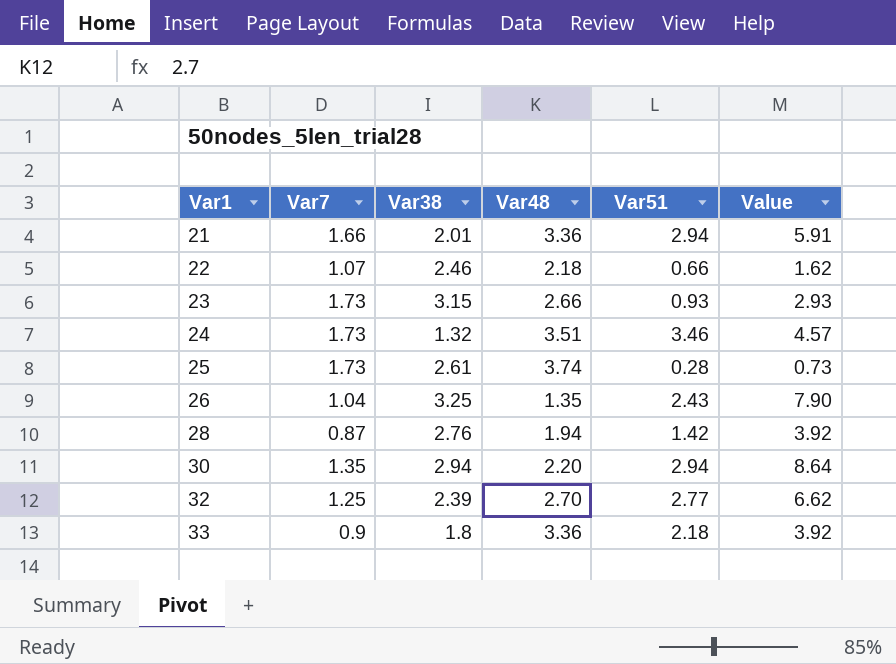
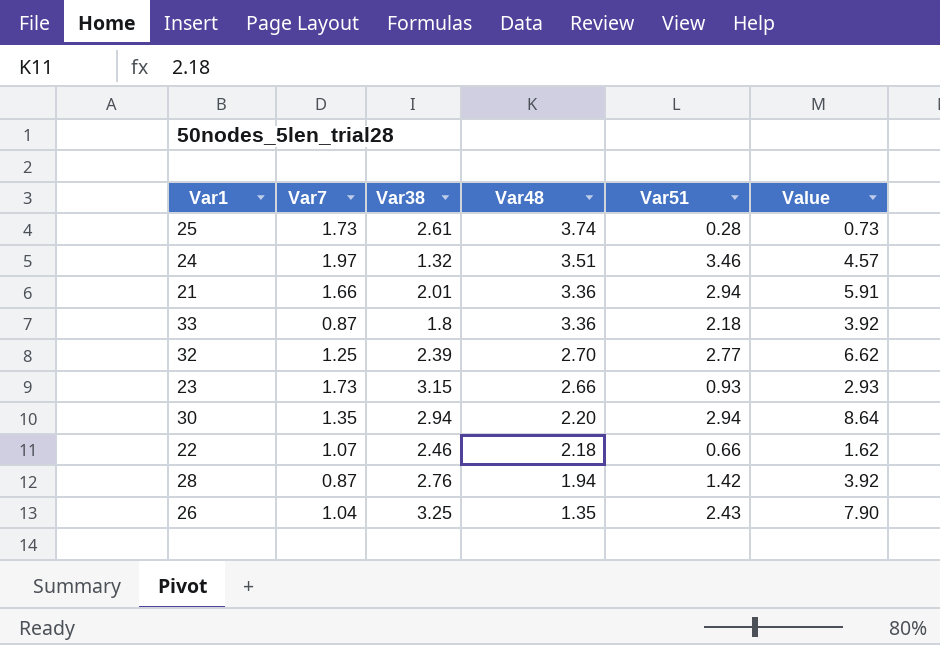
row order: Var1 ascending -> Var48 descending
24 | Var7: 1.73 -> 1.97
33 | Var7: 0.9 -> 0.87

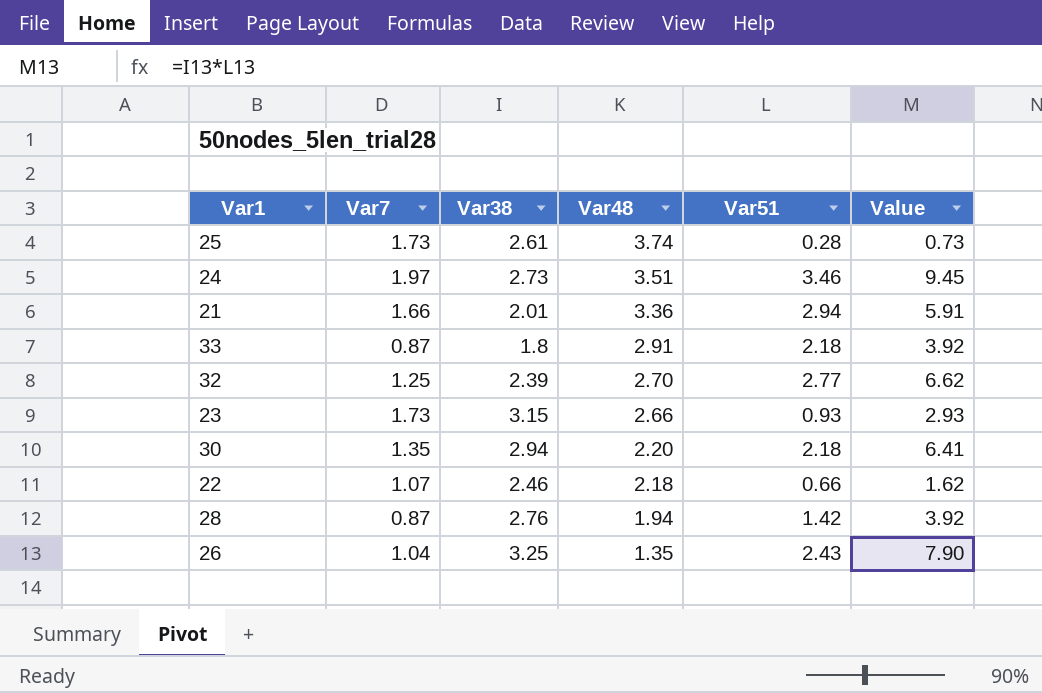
24 | Var38: 1.32 -> 2.73
24 | Value: 4.57 -> 9.45
33 | Var48: 3.36 -> 2.91
30 | Var51: 2.94 -> 2.18
30 | Value: 8.64 -> 6.41

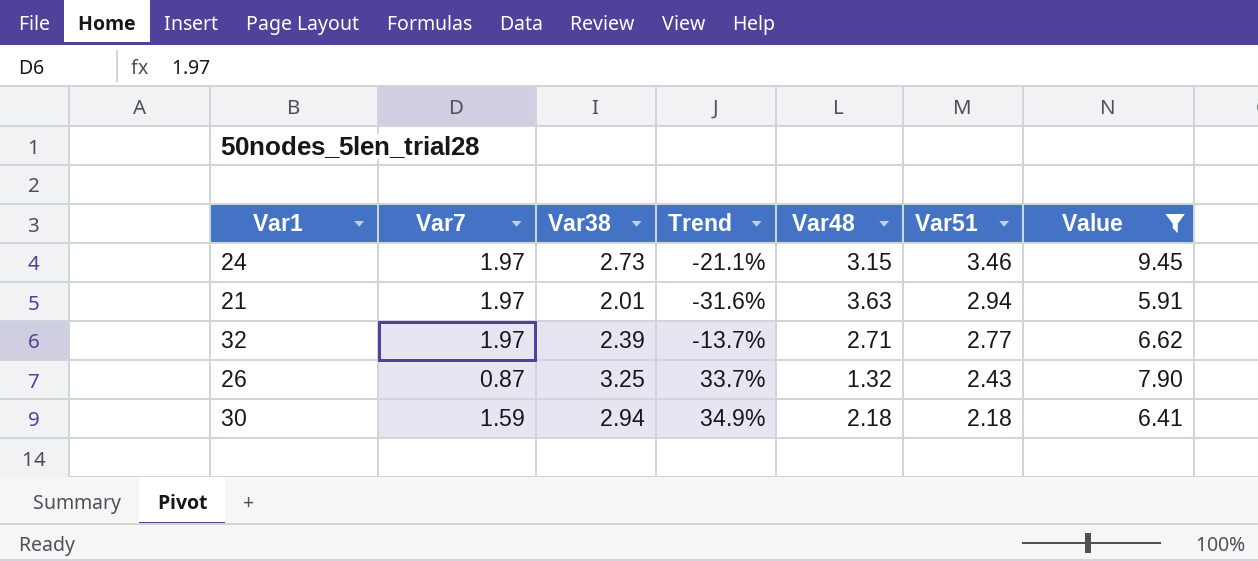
filter: none -> Value >= 5.91
row order: Var48 descending -> Var51 descending
column Trend | formula: none -> ([Var38] - [Var51]) / [Var51]
24 | Var48: 3.51 -> 3.15
21 | Var7: 1.66 -> 1.97
21 | Var48: 3.36 -> 3.63
32 | Var7: 1.25 -> 1.97
32 | Var48: 2.70 -> 2.71
26 | Var7: 1.04 -> 0.87
26 | Var48: 1.35 -> 1.32
30 | Var7: 1.35 -> 1.59
30 | Var48: 2.20 -> 2.18

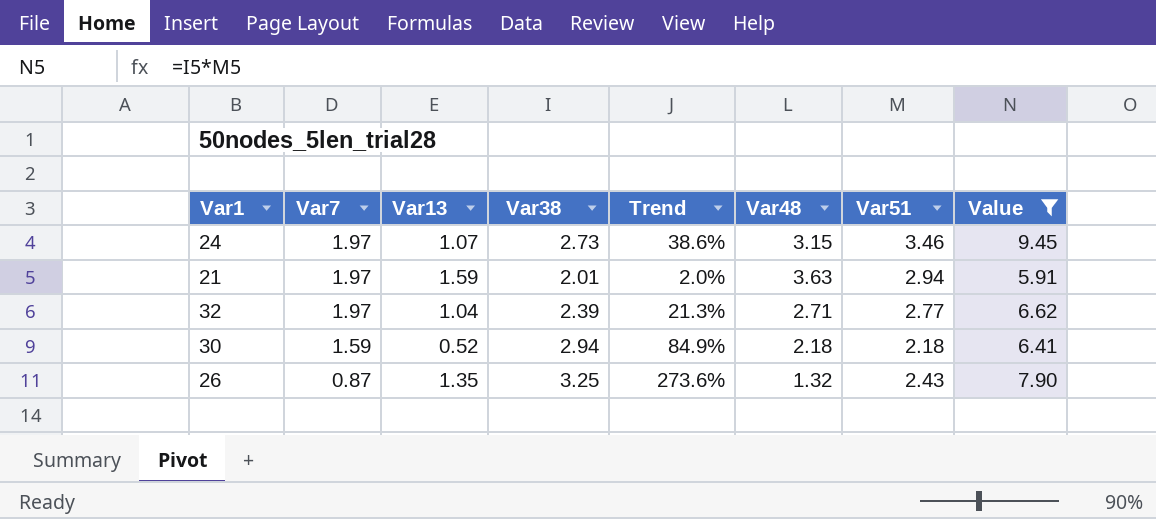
row order: Var51 descending -> Var7 descending
column Var13 | position: none -> 3
column Trend | formula: ([Var38] - [Var51]) / [Var51] -> ([Var38] - [Var7]) / [Var7]

